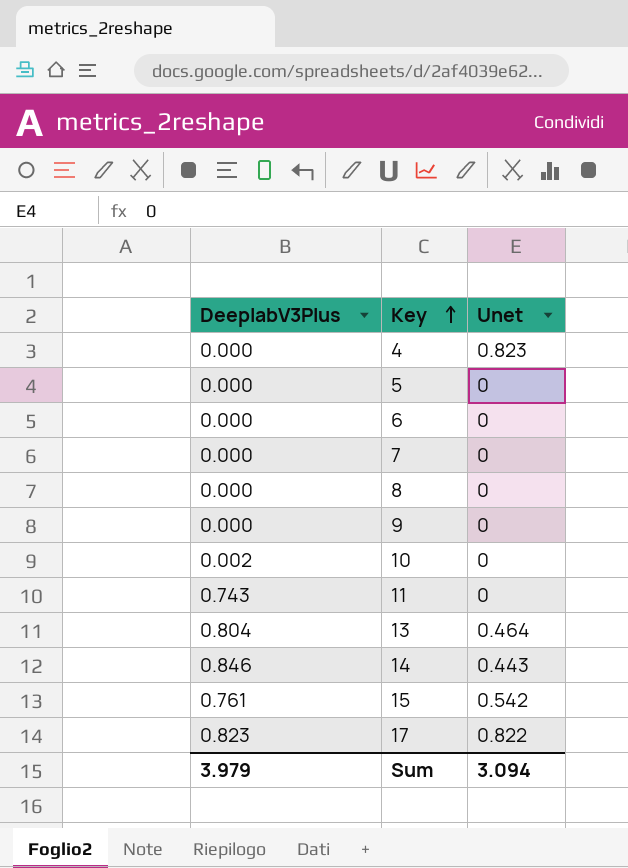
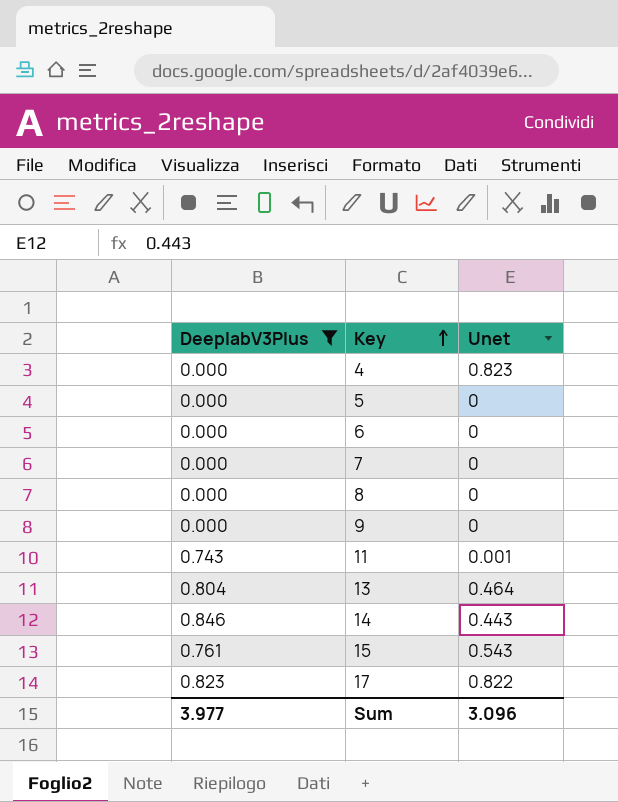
filter: none -> DeeplabV3Plus != 0.002
11 | Unet: 0 -> 0.001
15 | Unet: 0.542 -> 0.543
Sum | DeeplabV3Plus: 3.979 -> 3.977
Sum | Unet: 3.094 -> 3.096

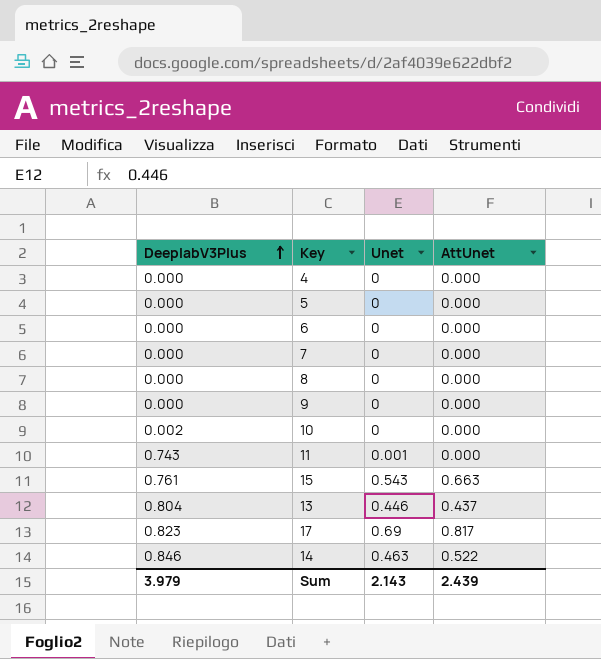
filter: DeeplabV3Plus != 0.002 -> none
row order: Key ascending -> DeeplabV3Plus ascending
column AttUnet | position: none -> 4
4 | Unet: 0.823 -> 0
13 | Unet: 0.464 -> 0.446
17 | Unet: 0.822 -> 0.69
14 | Unet: 0.443 -> 0.463
Sum | DeeplabV3Plus: 3.977 -> 3.979
Sum | Unet: 3.096 -> 2.143

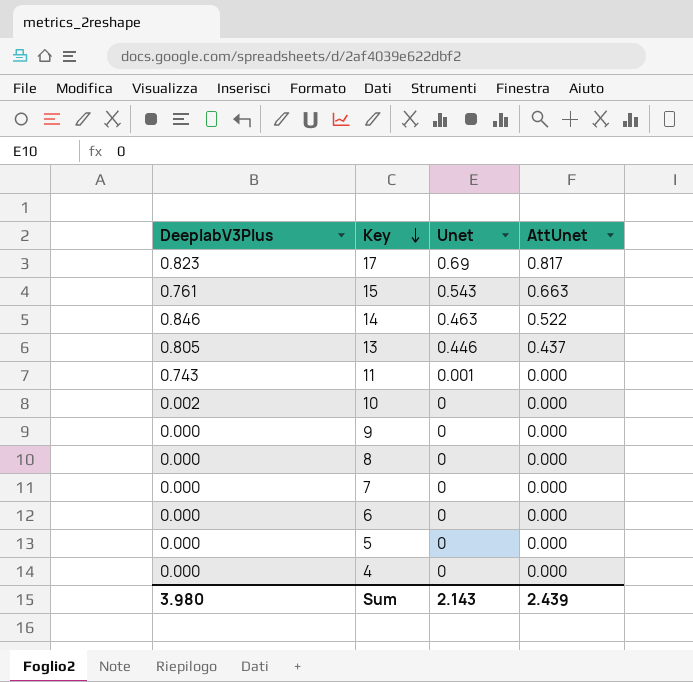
row order: DeeplabV3Plus ascending -> Key descending
13 | DeeplabV3Plus: 0.804 -> 0.805
Sum | DeeplabV3Plus: 3.979 -> 3.980

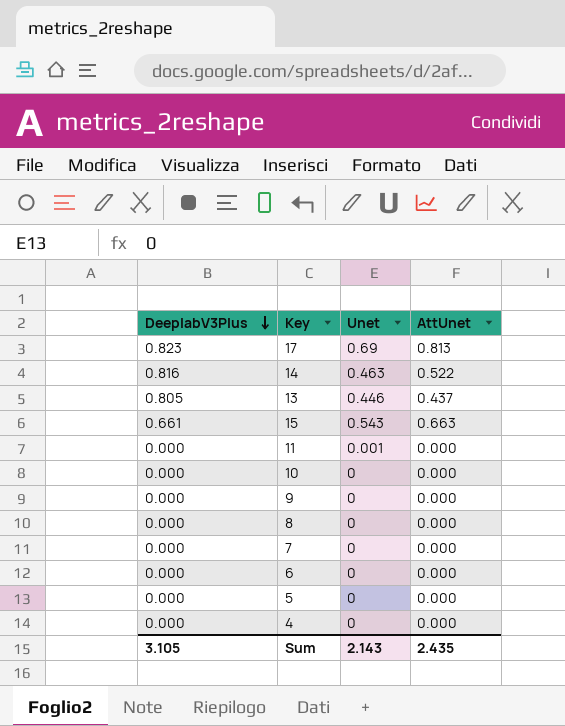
row order: Key descending -> DeeplabV3Plus descending
17 | AttUnet: 0.817 -> 0.813
14 | DeeplabV3Plus: 0.846 -> 0.816
15 | DeeplabV3Plus: 0.761 -> 0.661
11 | DeeplabV3Plus: 0.743 -> 0.000
10 | DeeplabV3Plus: 0.002 -> 0.000
Sum | DeeplabV3Plus: 3.980 -> 3.105
Sum | AttUnet: 2.439 -> 2.435

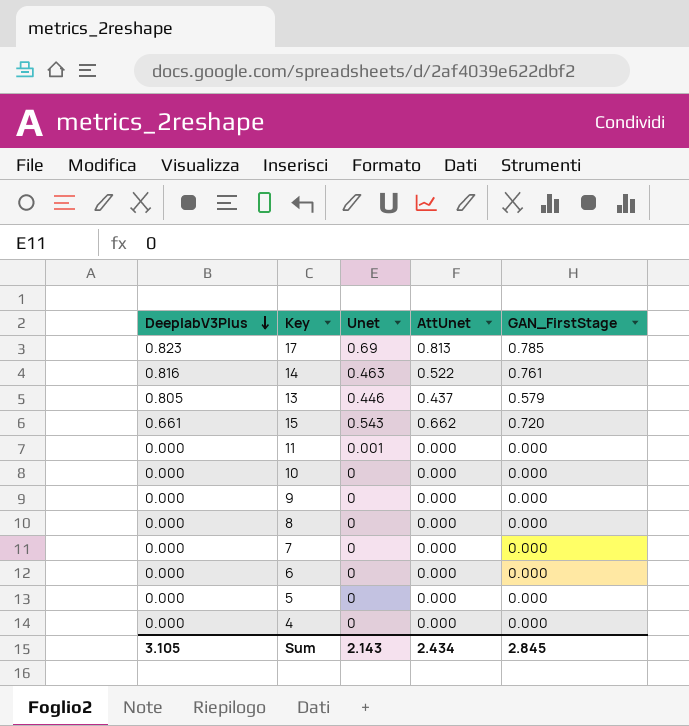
column GAN_FirstStage | position: none -> 5
15 | AttUnet: 0.663 -> 0.662
Sum | AttUnet: 2.435 -> 2.434

